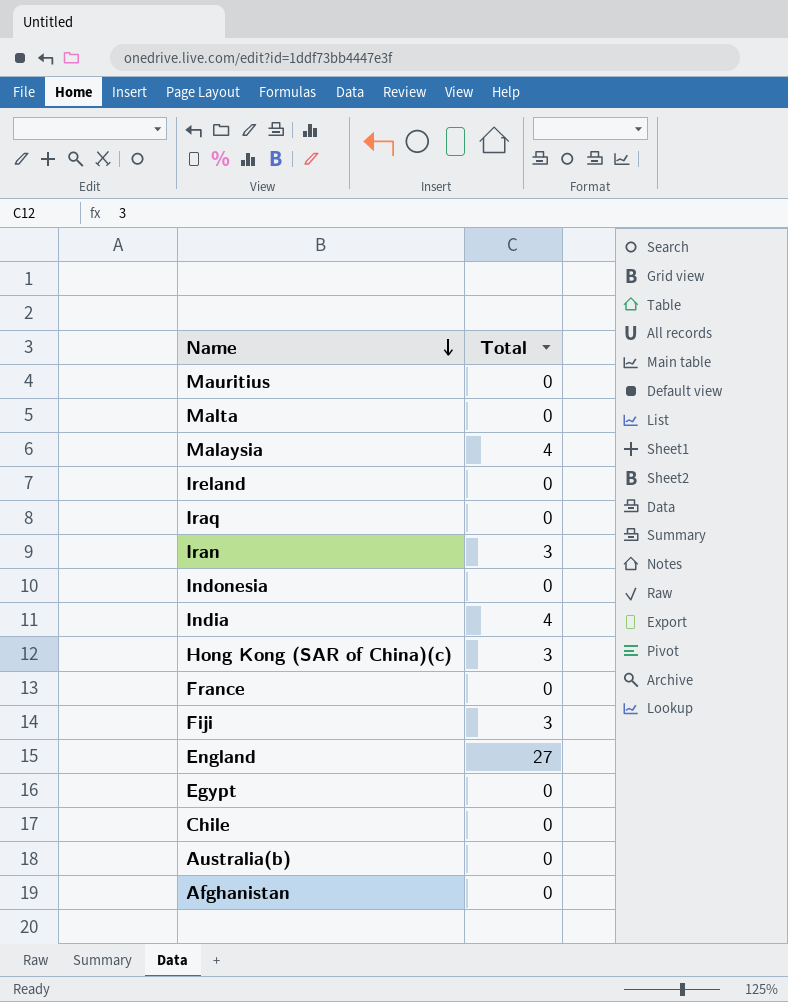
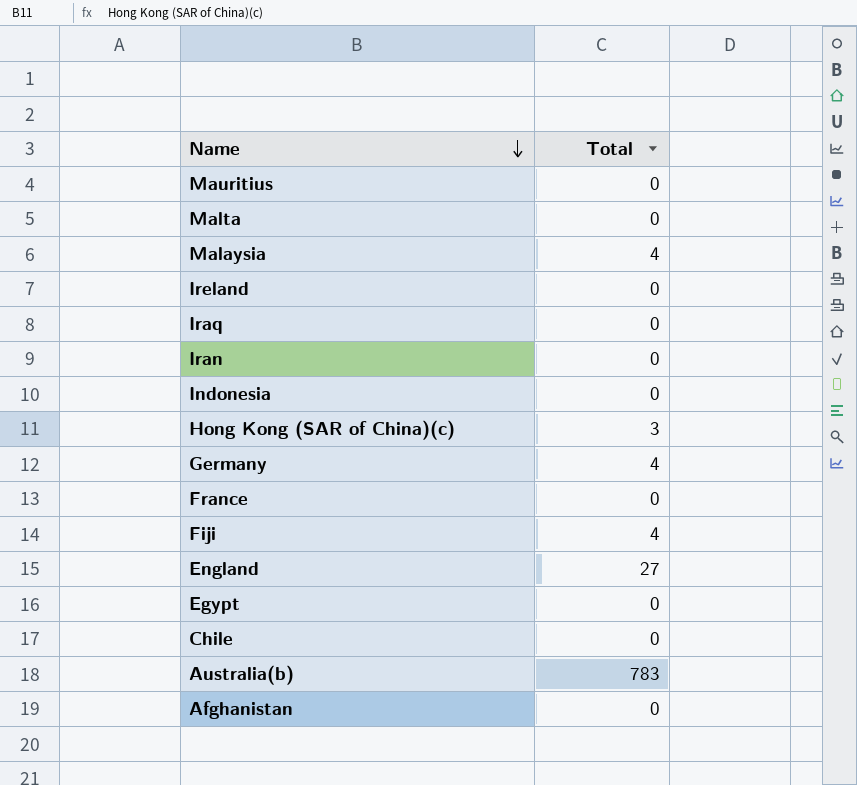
row India: 4 -> none
Iran | Total: 3 -> 0
row Germany: none -> 4
Fiji | Total: 3 -> 4
Australia(b) | Total: 0 -> 783

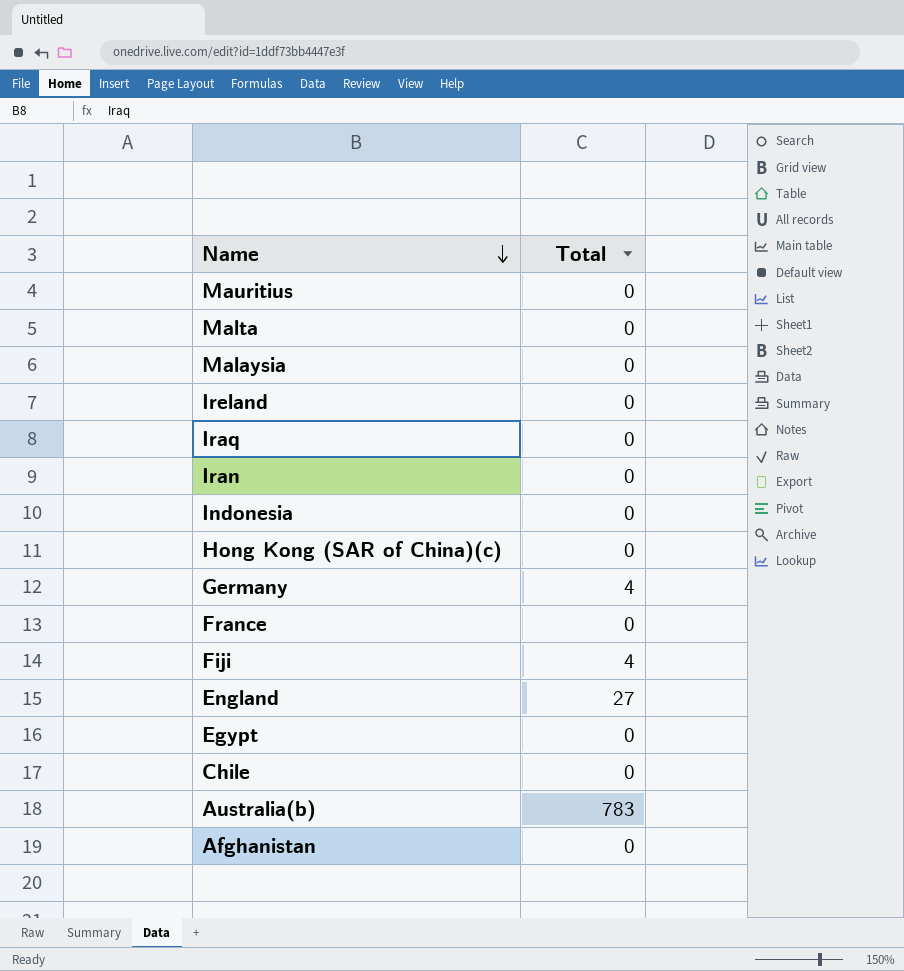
Malaysia | Total: 4 -> 0
Hong Kong (SAR of China)(c) | Total: 3 -> 0

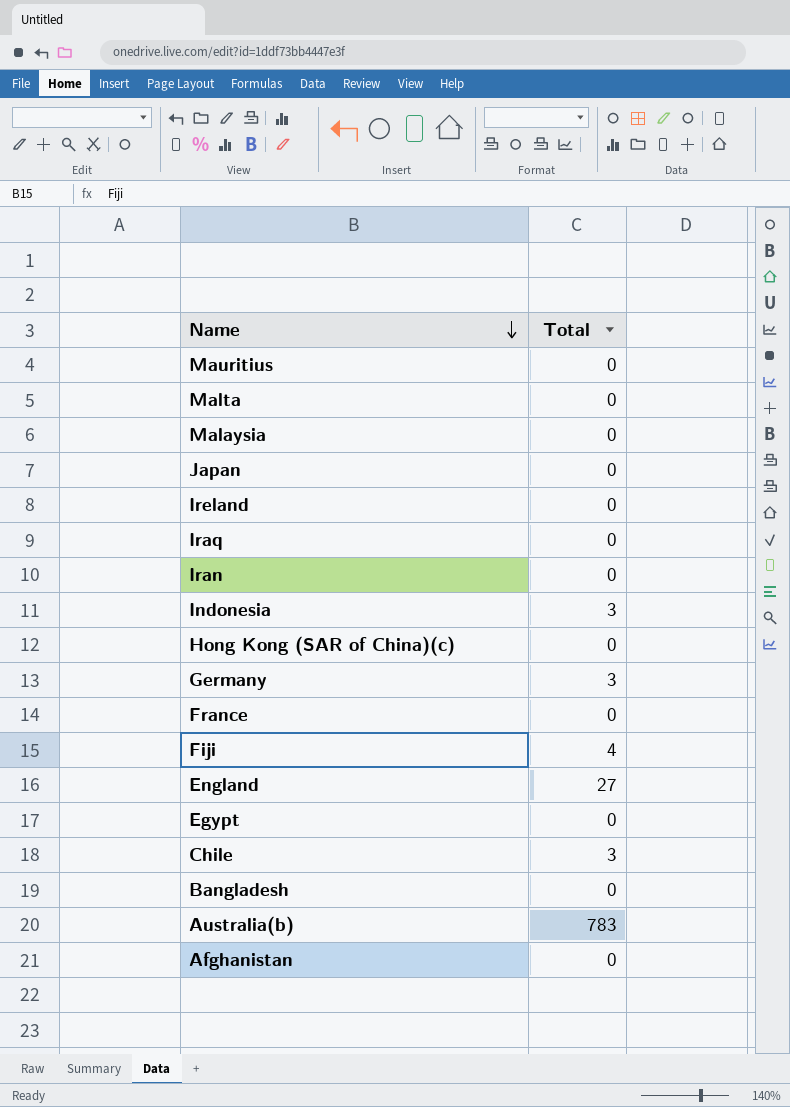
row Japan: none -> 0
Indonesia | Total: 0 -> 3
Germany | Total: 4 -> 3
Chile | Total: 0 -> 3
row Bangladesh: none -> 0

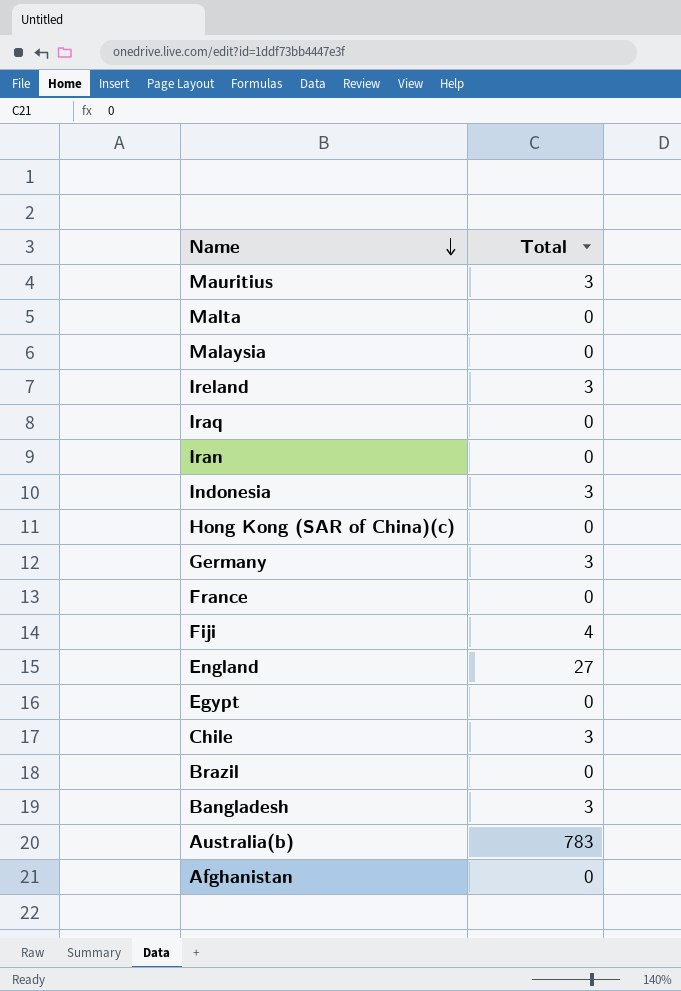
row Japan: 0 -> none
Mauritius | Total: 0 -> 3
Ireland | Total: 0 -> 3
row Brazil: none -> 0
Bangladesh | Total: 0 -> 3

